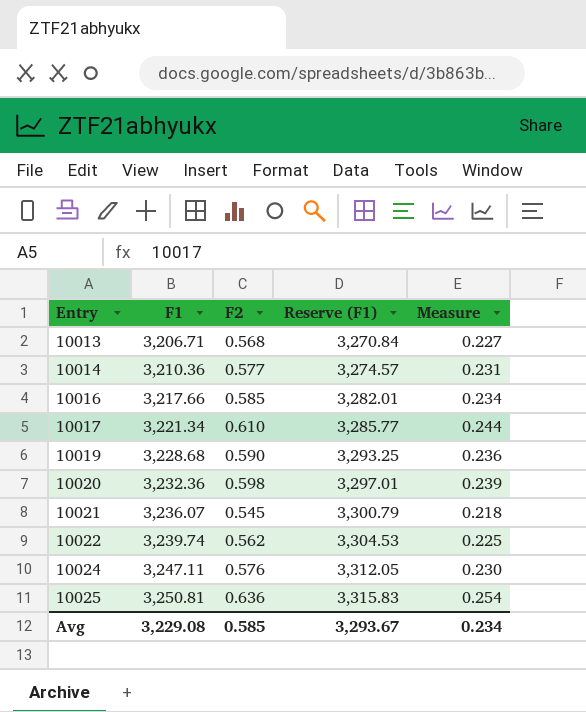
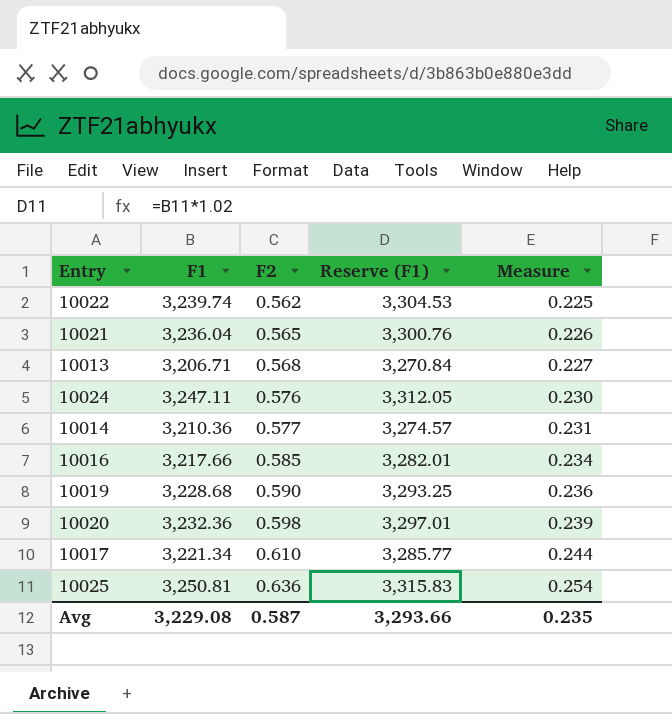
row order: Entry ascending -> F2 ascending
10021 | F1: 3,236.07 -> 3,236.04
10021 | F2: 0.545 -> 0.565
10021 | Reserve (F1): 3,300.79 -> 3,300.76
10021 | Measure: 0.218 -> 0.226
Avg | F2: 0.585 -> 0.587
Avg | Reserve (F1): 3,293.67 -> 3,293.66
Avg | Measure: 0.234 -> 0.235

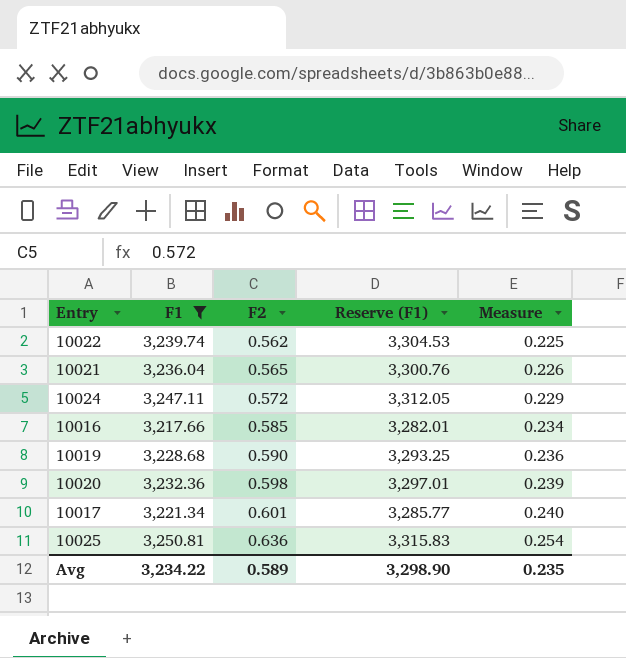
filter: none -> F1 >= 3,217.66
10024 | F2: 0.576 -> 0.572
10024 | Measure: 0.230 -> 0.229
10017 | F2: 0.610 -> 0.601
10017 | Measure: 0.244 -> 0.240
Avg | F1: 3,229.08 -> 3,234.22
Avg | F2: 0.587 -> 0.589
Avg | Reserve (F1): 3,293.66 -> 3,298.90

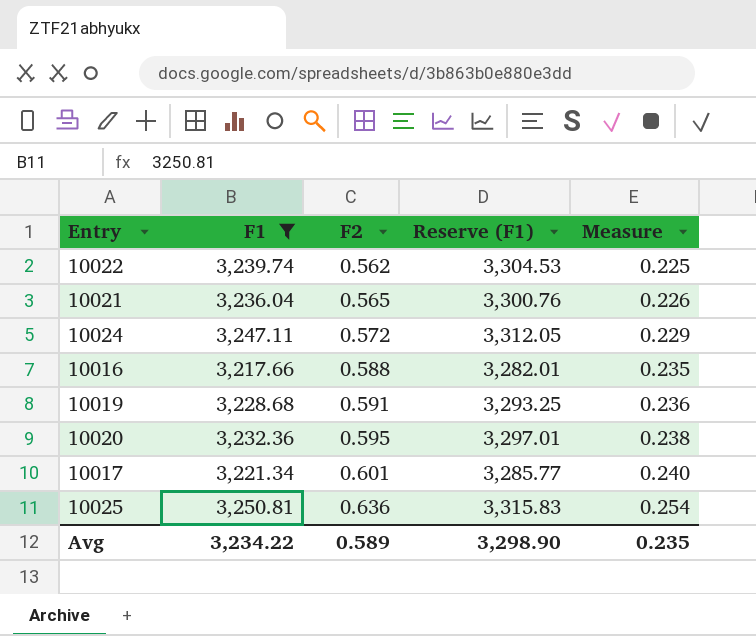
10016 | F2: 0.585 -> 0.588
10016 | Measure: 0.234 -> 0.235
10019 | F2: 0.590 -> 0.591
10020 | F2: 0.598 -> 0.595
10020 | Measure: 0.239 -> 0.238

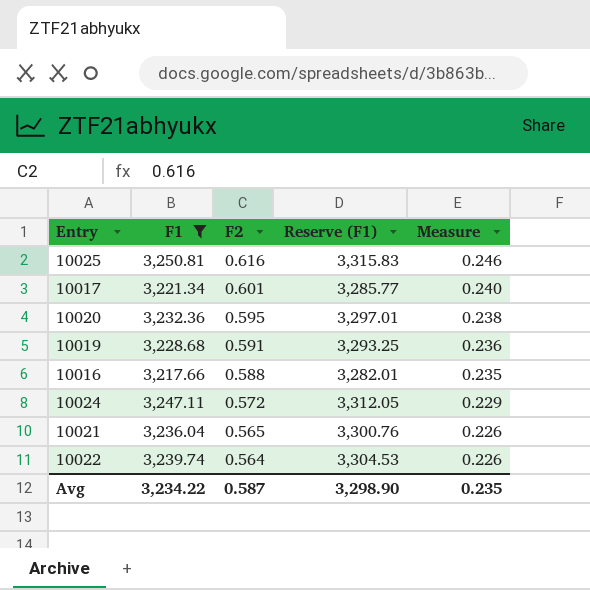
row order: F2 ascending -> F2 descending
10025 | F2: 0.636 -> 0.616
10025 | Measure: 0.254 -> 0.246
10022 | F2: 0.562 -> 0.564
10022 | Measure: 0.225 -> 0.226
Avg | F2: 0.589 -> 0.587

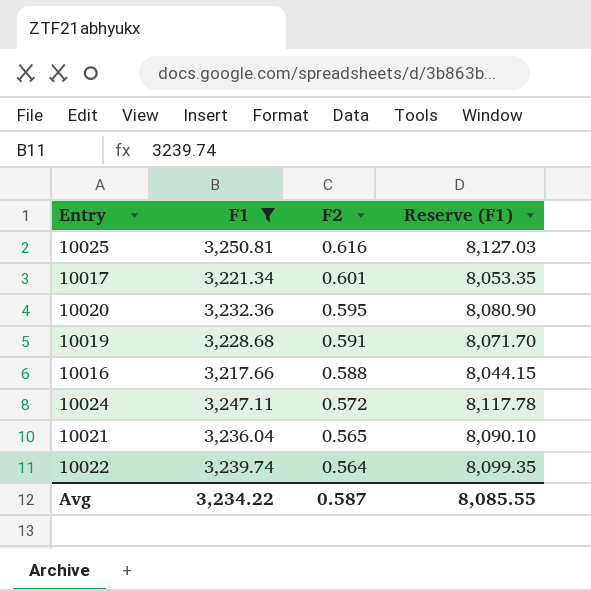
column Measure | formula: [F2] * 0.4 -> none
column Reserve (F1) | formula: [F1] * 1.02 -> [F1] * 2.5
Avg | Reserve (F1): 3,298.90 -> 8,085.55

